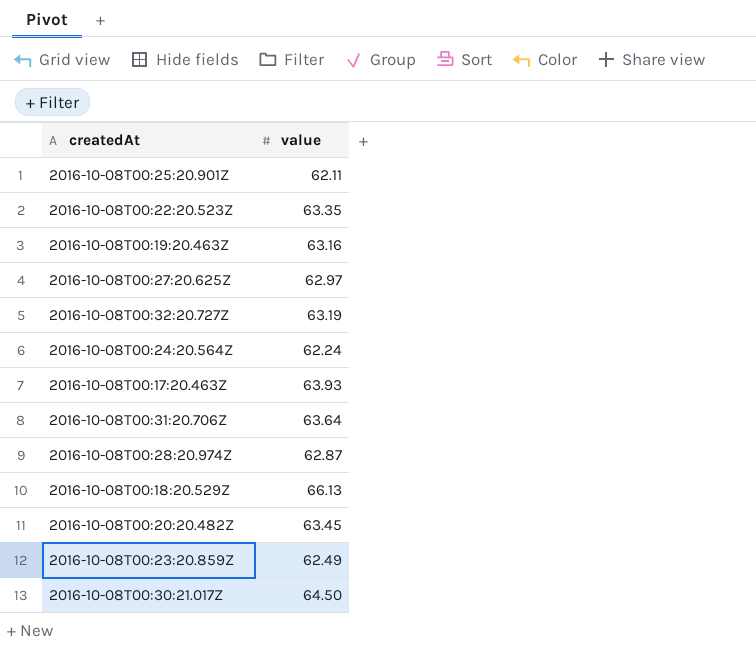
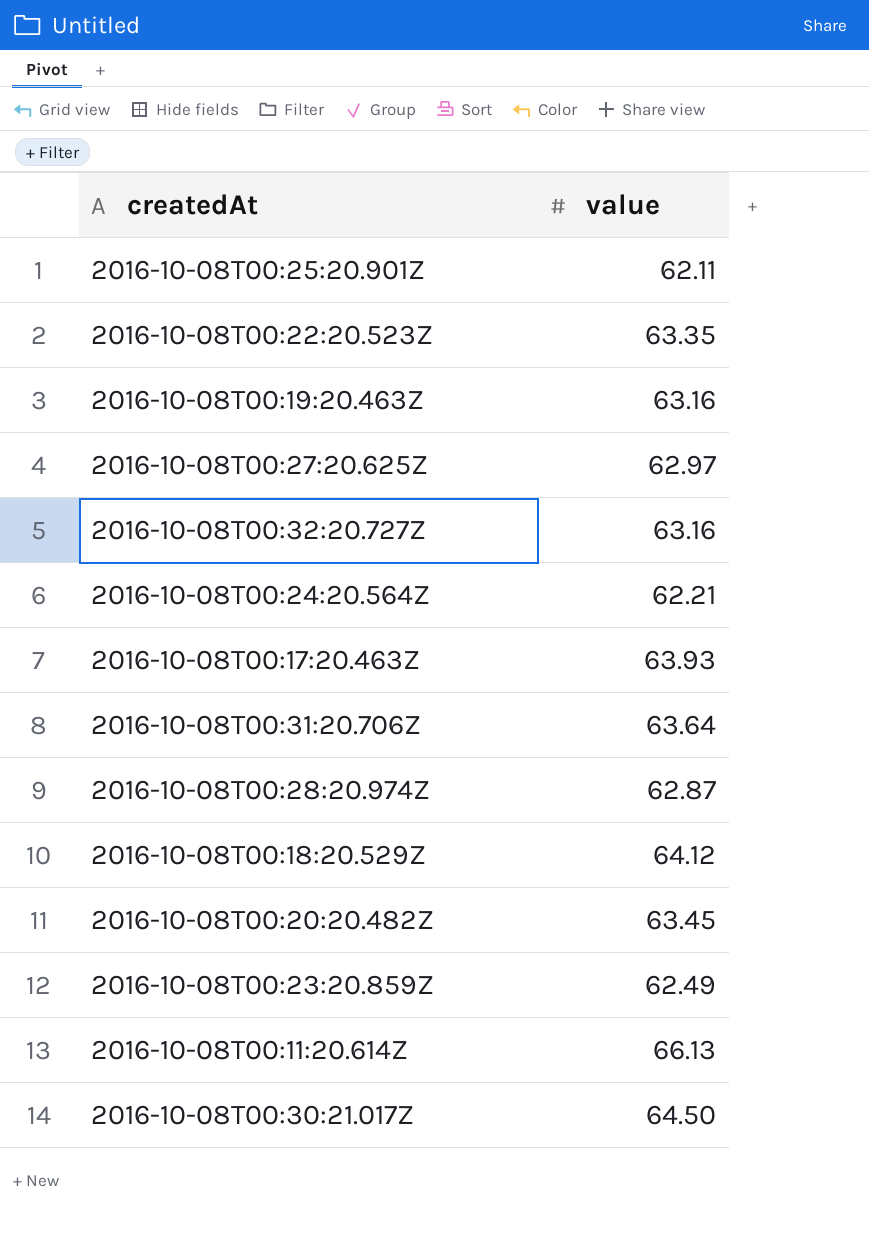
2016-10-08T00:32:20.727Z | value: 63.19 -> 63.16
2016-10-08T00:24:20.564Z | value: 62.24 -> 62.21
2016-10-08T00:18:20.529Z | value: 66.13 -> 64.12
row 2016-10-08T00:11:20.614Z: none -> 66.13

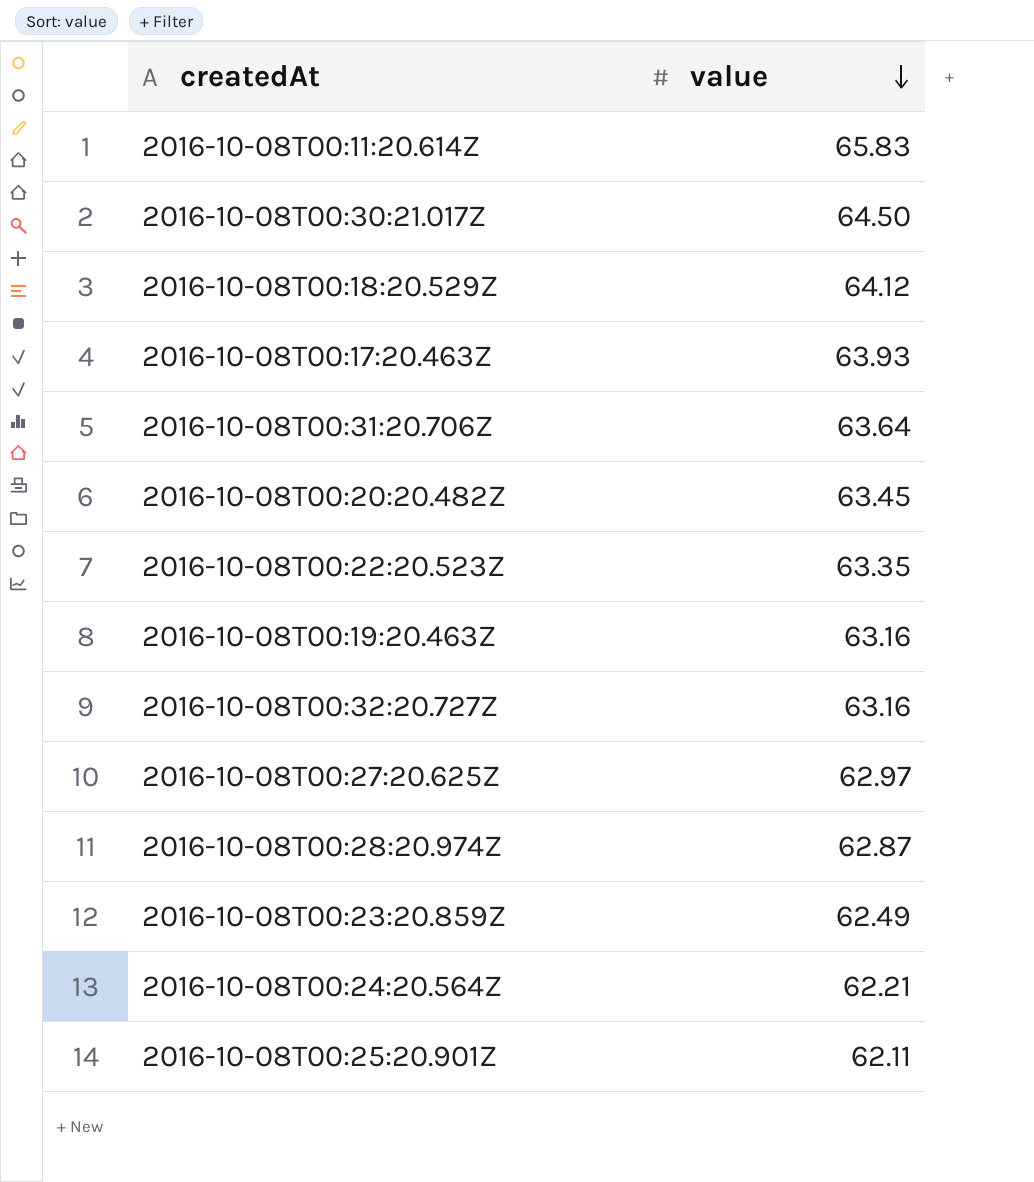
row order: none -> value descending
2016-10-08T00:11:20.614Z | value: 66.13 -> 65.83

